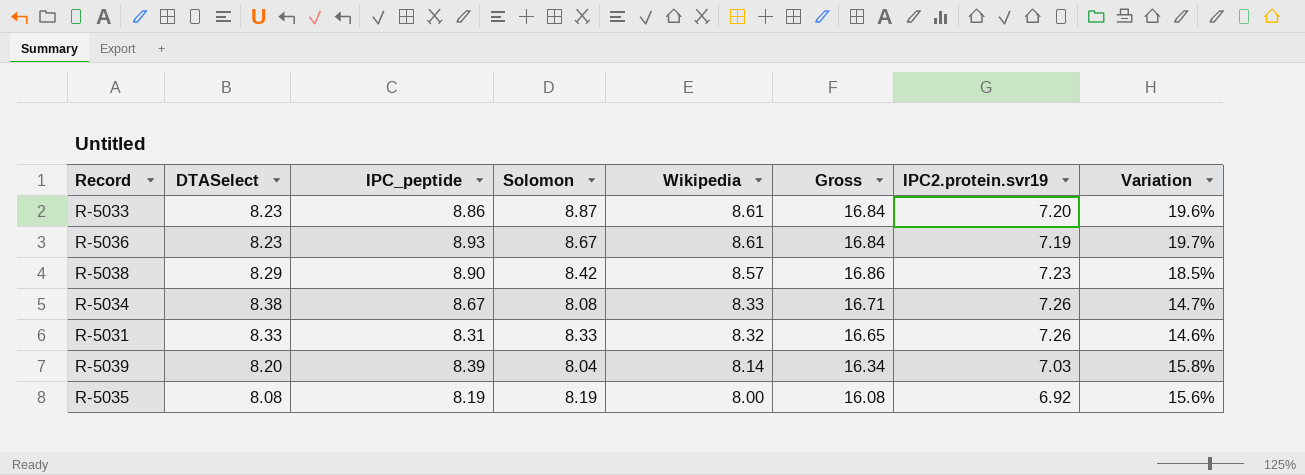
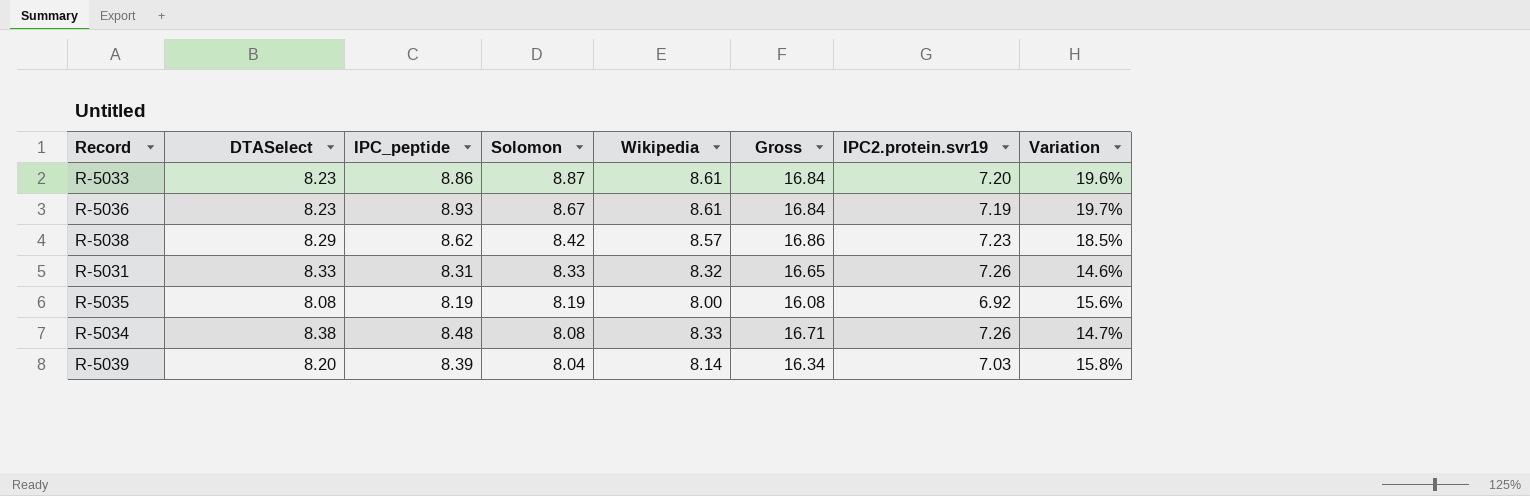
row order: Wikipedia descending -> Solomon descending
R-5038 | IPC_peptide: 8.90 -> 8.62
R-5034 | IPC_peptide: 8.67 -> 8.48

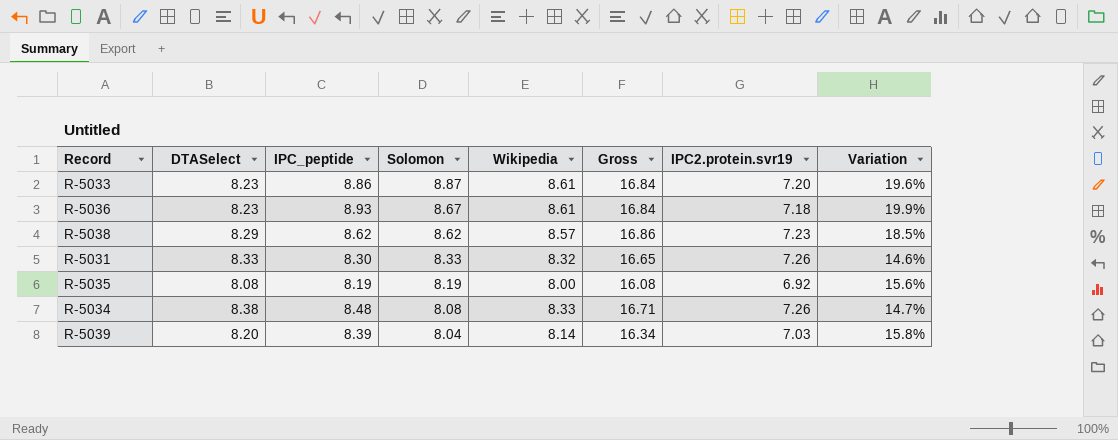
R-5036 | IPC2.protein.svr19: 7.19 -> 7.18
R-5036 | Variation: 19.7% -> 19.9%
R-5038 | Solomon: 8.42 -> 8.62
R-5031 | IPC_peptide: 8.31 -> 8.30

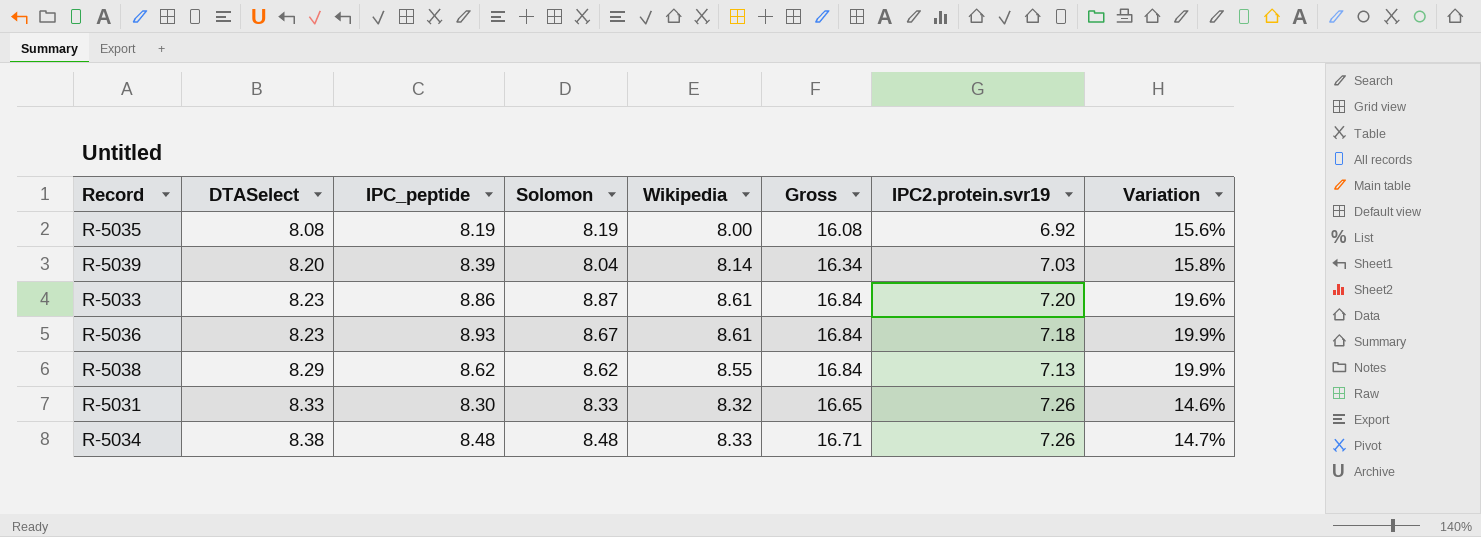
row order: Solomon descending -> DTASelect ascending
R-5038 | Wikipedia: 8.57 -> 8.55
R-5038 | Gross: 16.86 -> 16.84
R-5038 | IPC2.protein.svr19: 7.23 -> 7.13
R-5038 | Variation: 18.5% -> 19.9%
R-5034 | Solomon: 8.08 -> 8.48

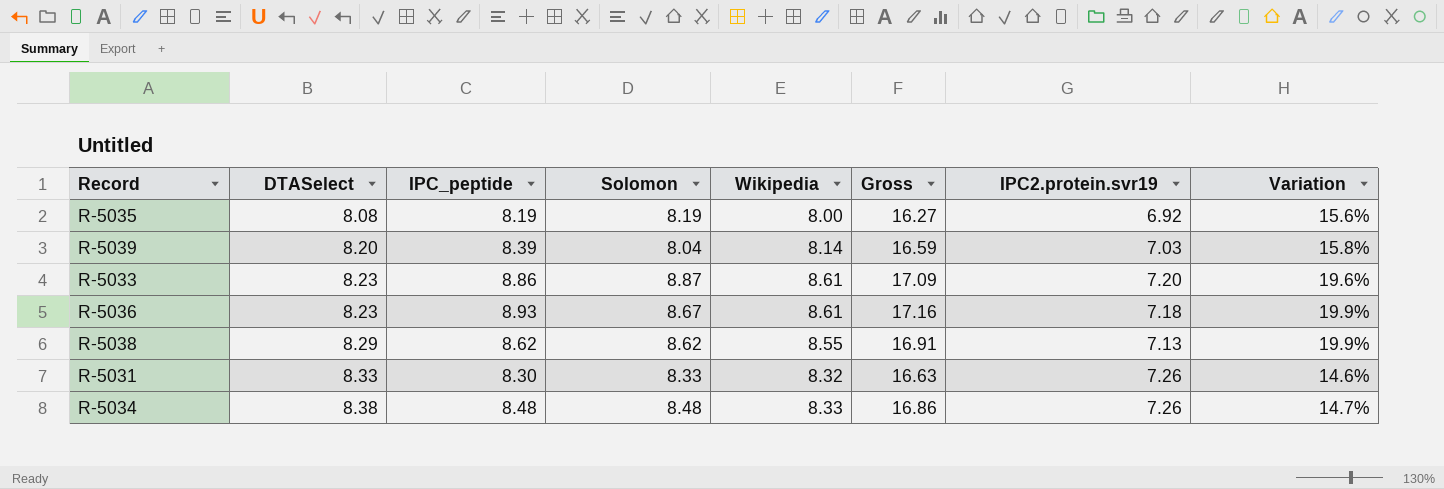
column Gross | formula: [DTASelect] + [Wikipedia] -> [DTASelect] + [IPC_peptide]

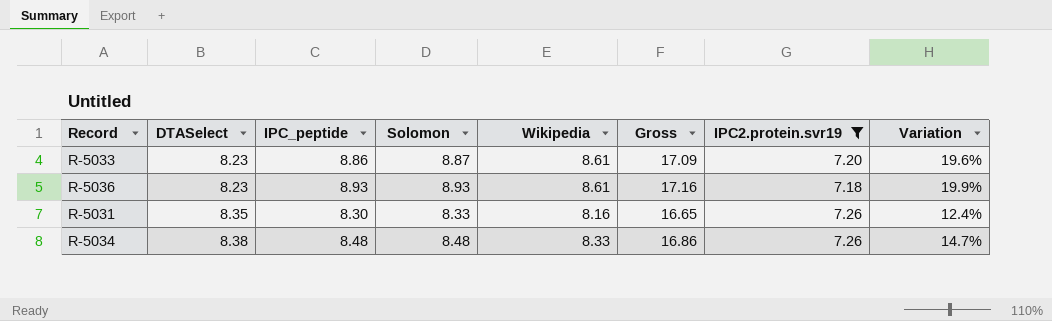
filter: none -> IPC2.protein.svr19 >= 7.18
R-5036 | Solomon: 8.67 -> 8.93
R-5031 | DTASelect: 8.33 -> 8.35
R-5031 | Wikipedia: 8.32 -> 8.16
R-5031 | Gross: 16.63 -> 16.65
R-5031 | Variation: 14.6% -> 12.4%

